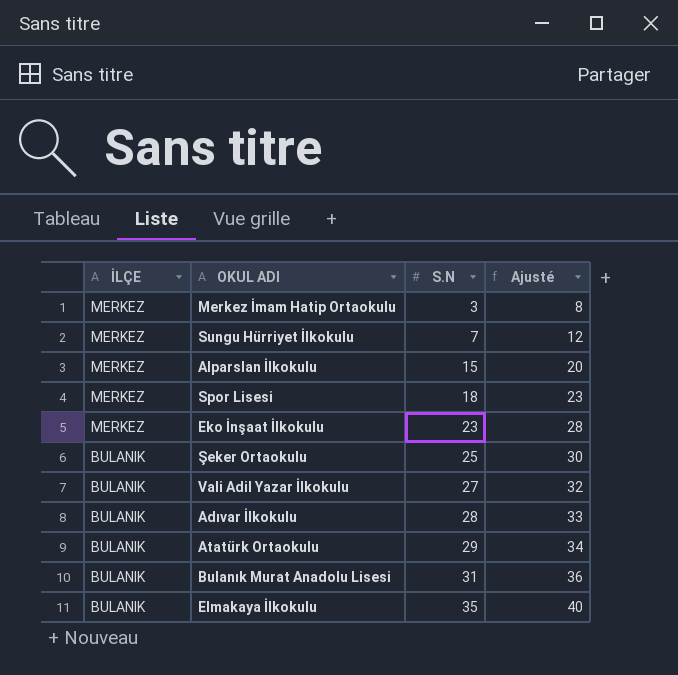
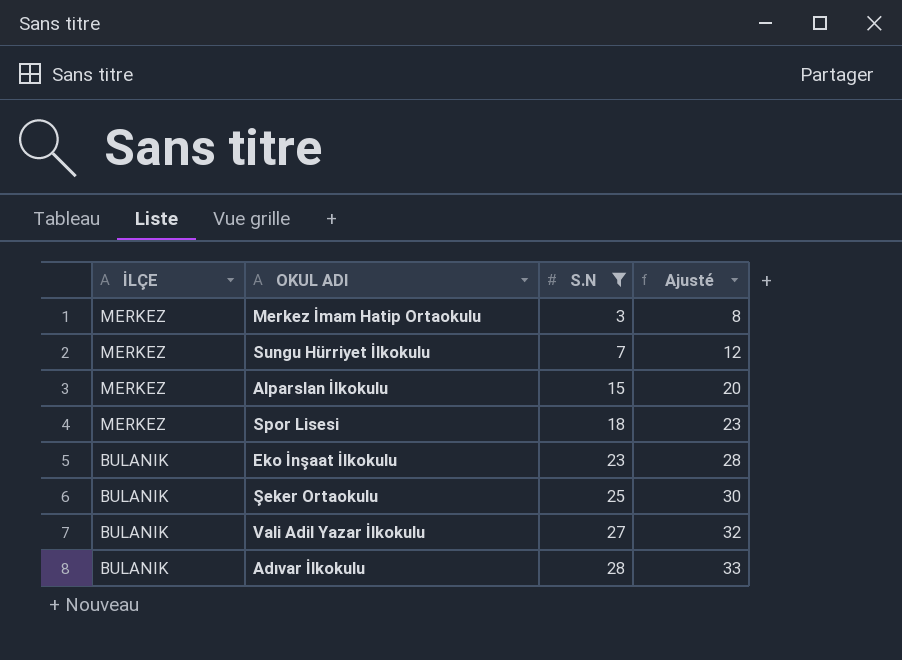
filter: none -> S.N <= 28
Eko İnşaat İlkokulu | İLÇE: MERKEZ -> BULANIK

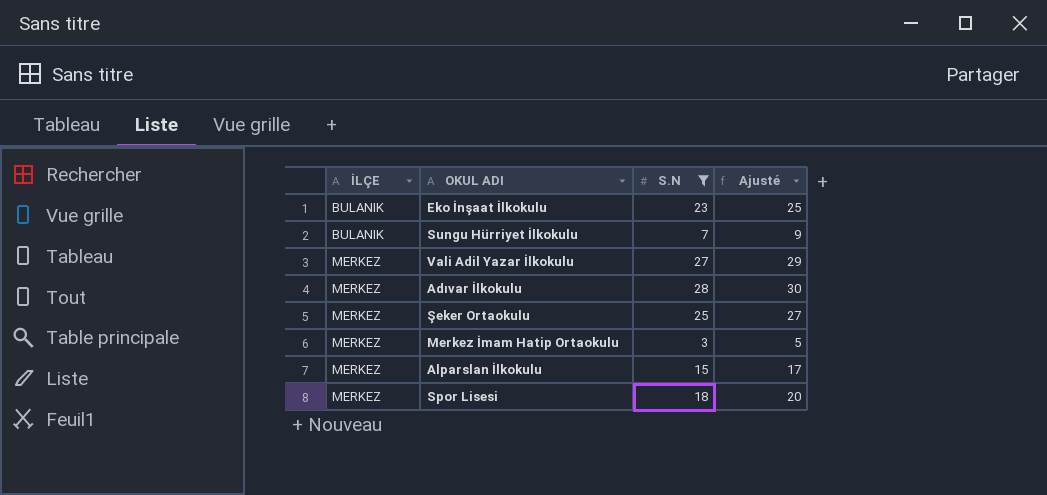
row order: İLÇE descending -> İLÇE ascending
column Ajusté | formula: [S.N] + 5 -> [S.N] + 2
Sungu Hürriyet İlkokulu | İLÇE: MERKEZ -> BULANIK
Vali Adil Yazar İlkokulu | İLÇE: BULANIK -> MERKEZ
Adıvar İlkokulu | İLÇE: BULANIK -> MERKEZ
Şeker Ortaokulu | İLÇE: BULANIK -> MERKEZ

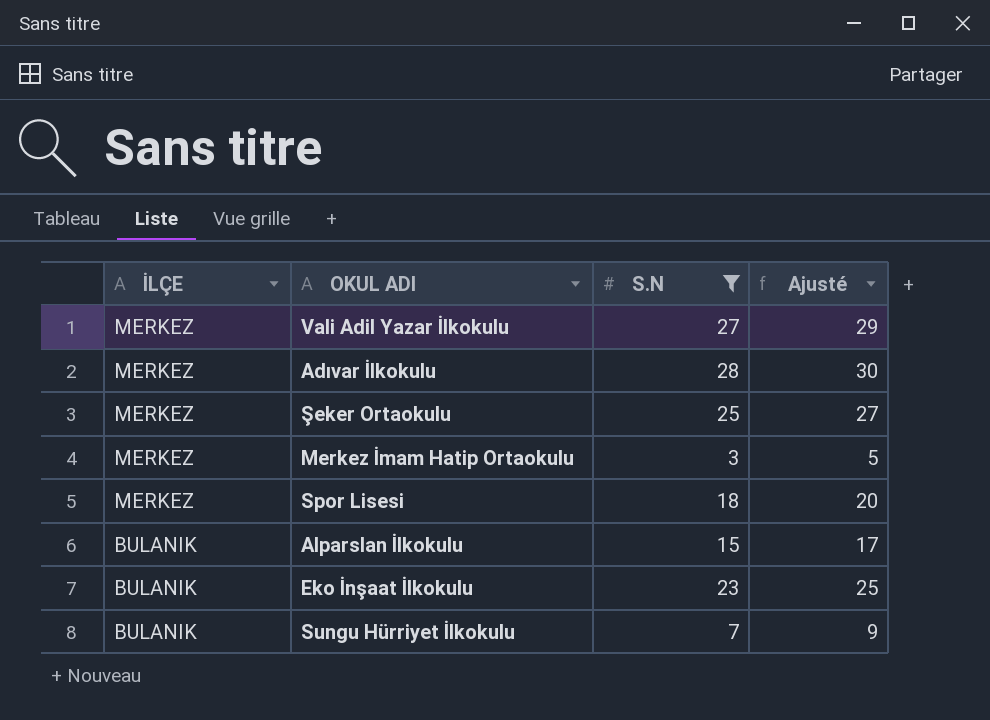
row order: İLÇE ascending -> İLÇE descending
Alparslan İlkokulu | İLÇE: MERKEZ -> BULANIK

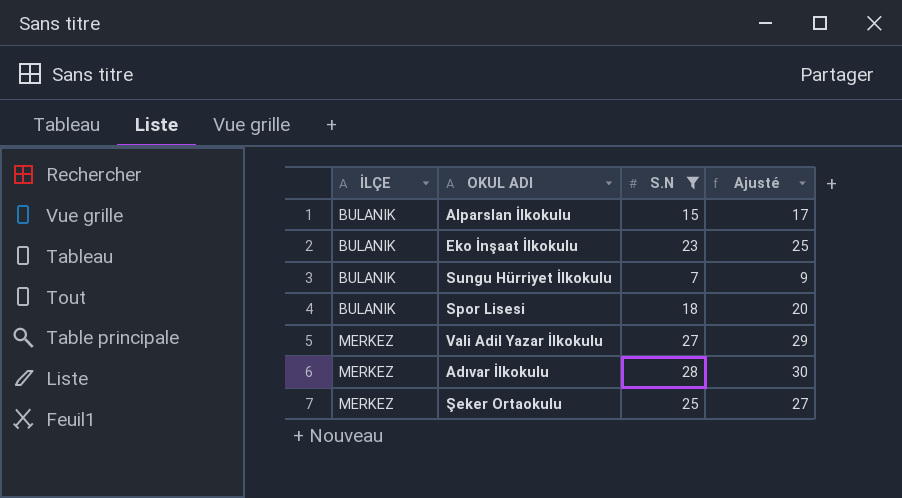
row order: İLÇE descending -> İLÇE ascending
row Merkez İmam Hatip Ortaokulu: MERKEZ | 3 | 5 -> none
Spor Lisesi | İLÇE: MERKEZ -> BULANIK

